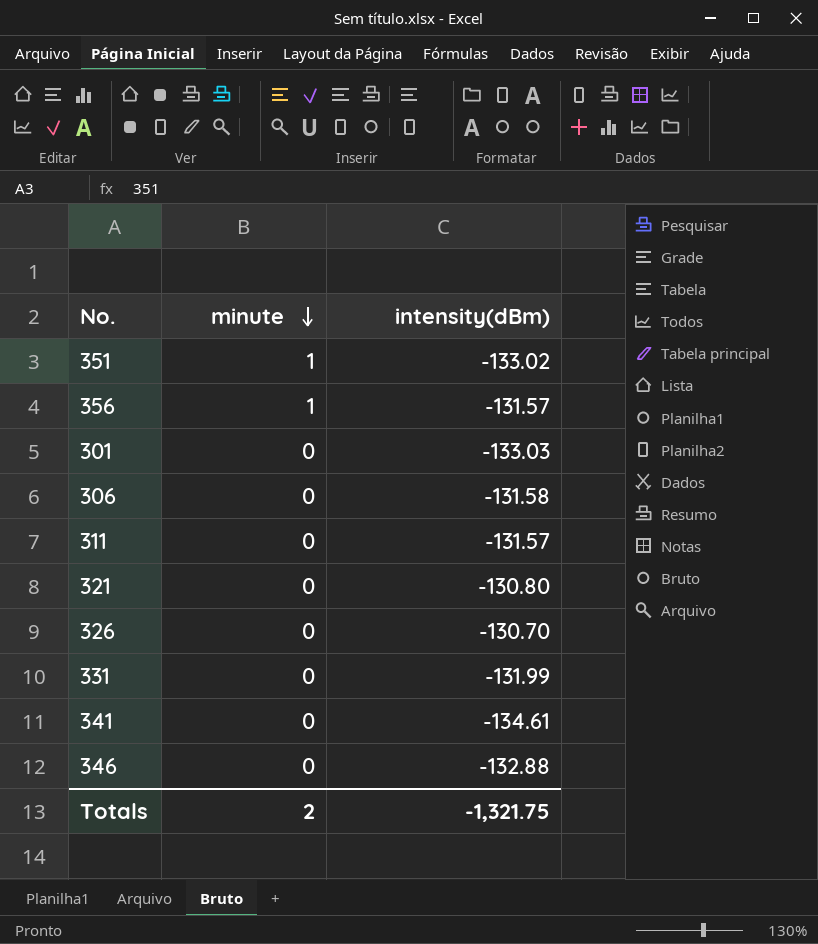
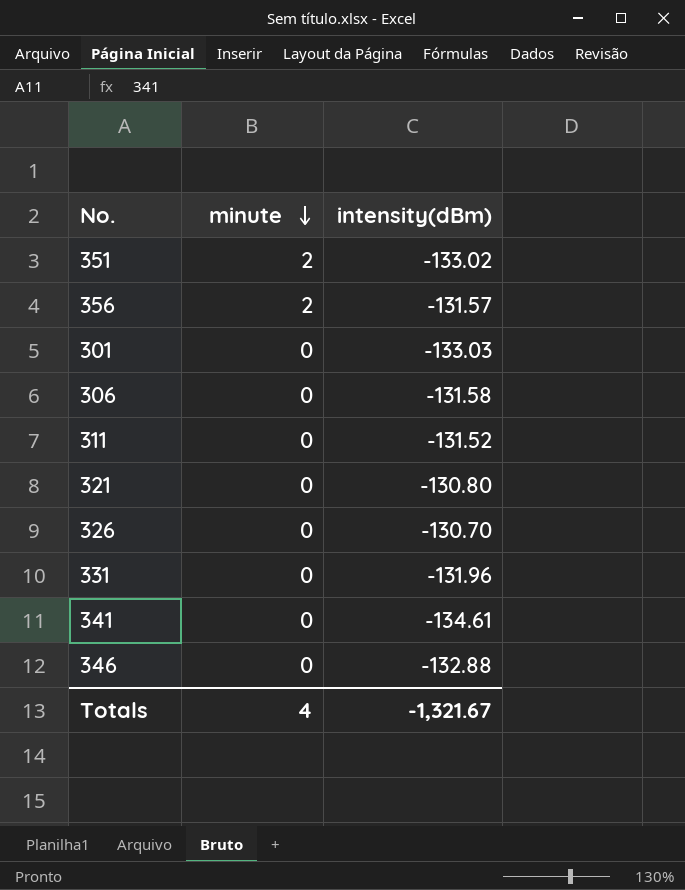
351 | minute: 1 -> 2
356 | minute: 1 -> 2
311 | intensity(dBm): -131.57 -> -131.52
331 | intensity(dBm): -131.99 -> -131.96
Totals | minute: 2 -> 4
Totals | intensity(dBm): -1,321.75 -> -1,321.67

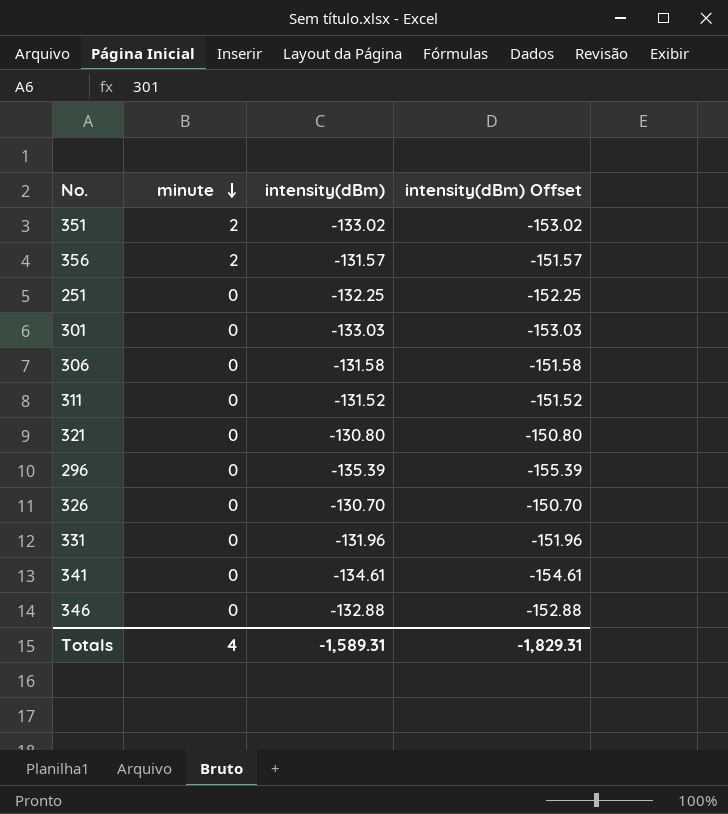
column intensity(dBm) Offset | formula: none -> [intensity(dBm)] - 20
row 251: none -> 0 | -132.25 | -152.25
row 296: none -> 0 | -135.39 | -155.39
Totals | intensity(dBm): -1,321.67 -> -1,589.31

